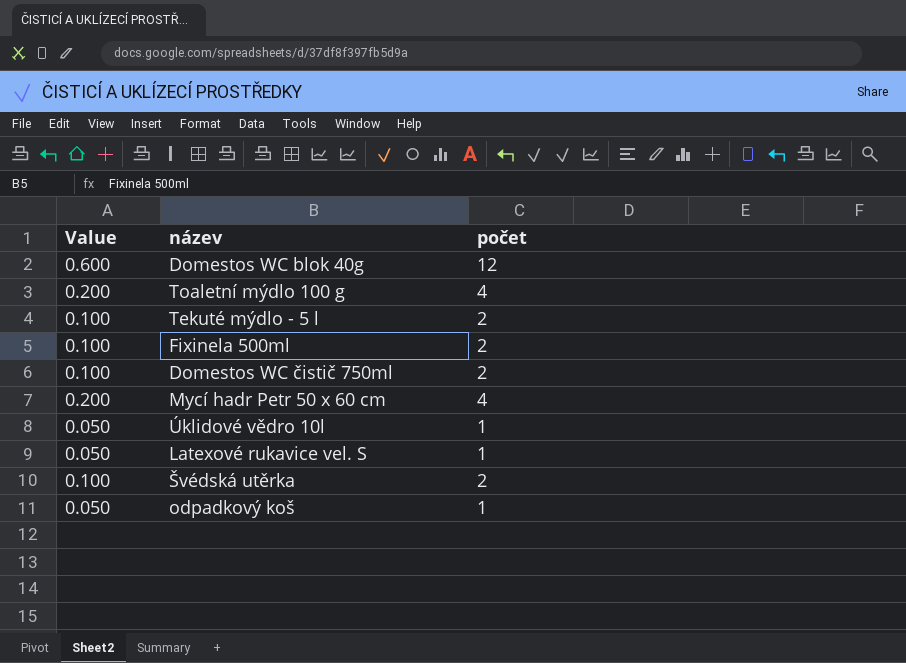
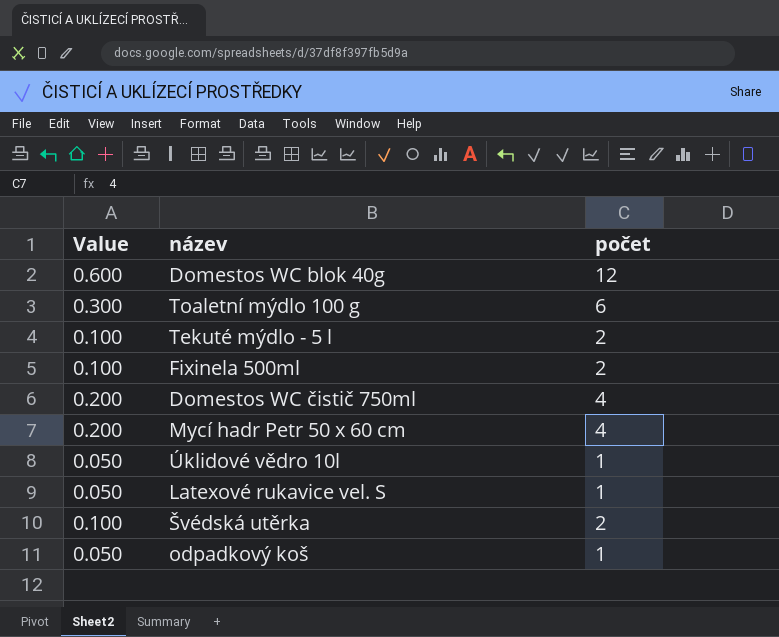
Toaletní mýdlo 100 g | Value: 0.200 -> 0.300
Toaletní mýdlo 100 g | počet: 4 -> 6
Domestos WC čistič 750ml | Value: 0.100 -> 0.200
Domestos WC čistič 750ml | počet: 2 -> 4

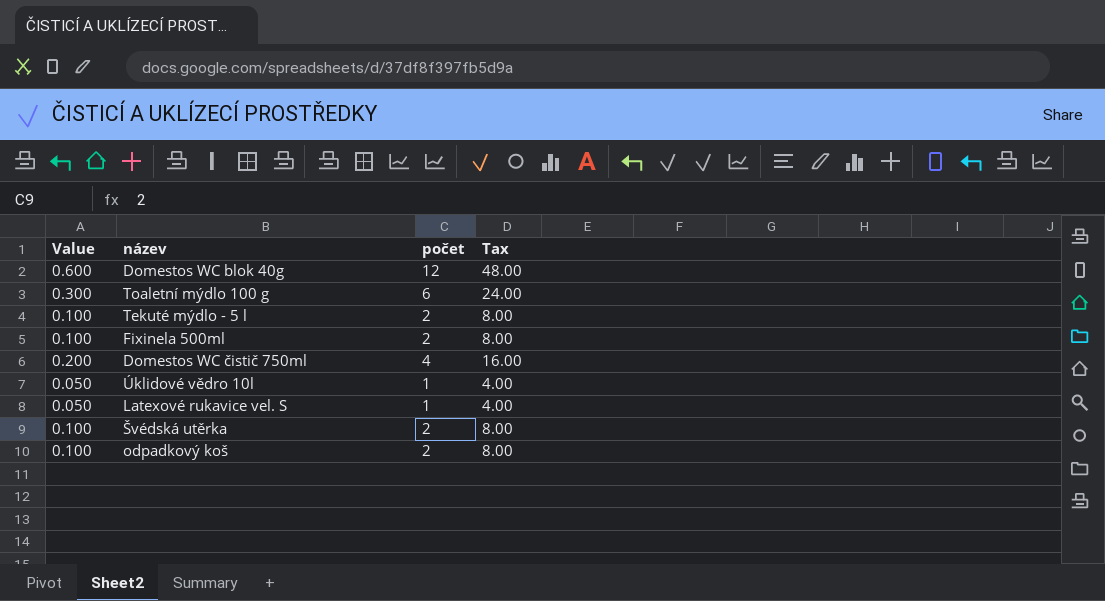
column Tax | formula: none -> [počet] * 4
row Mycí hadr Petr 50 x 60 cm: 0.200 | 4 -> none
odpadkový koš | Value: 0.050 -> 0.100
odpadkový koš | počet: 1 -> 2

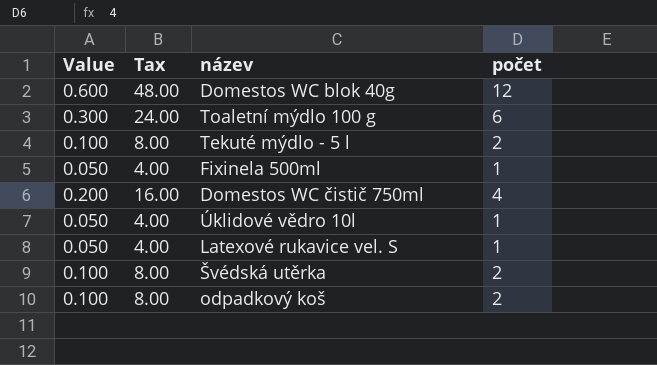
column Tax | position: 4 -> 2
Fixinela 500ml | Value: 0.100 -> 0.050
Fixinela 500ml | Tax: 8.00 -> 4.00
Fixinela 500ml | počet: 2 -> 1

